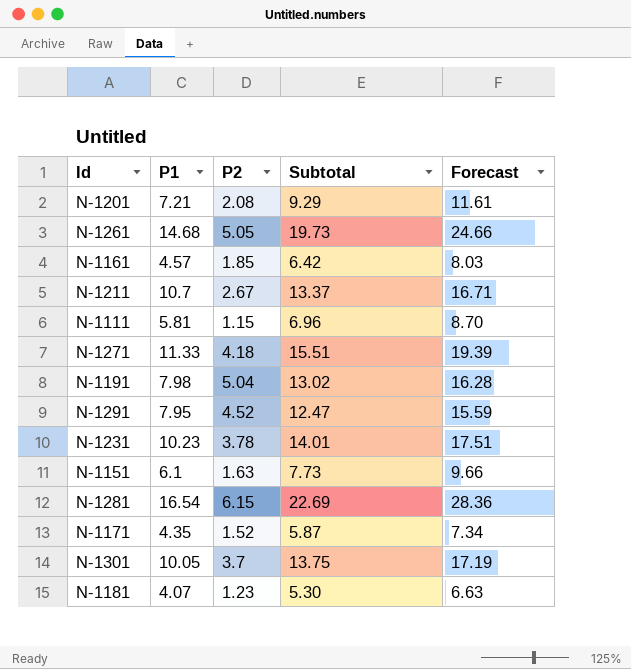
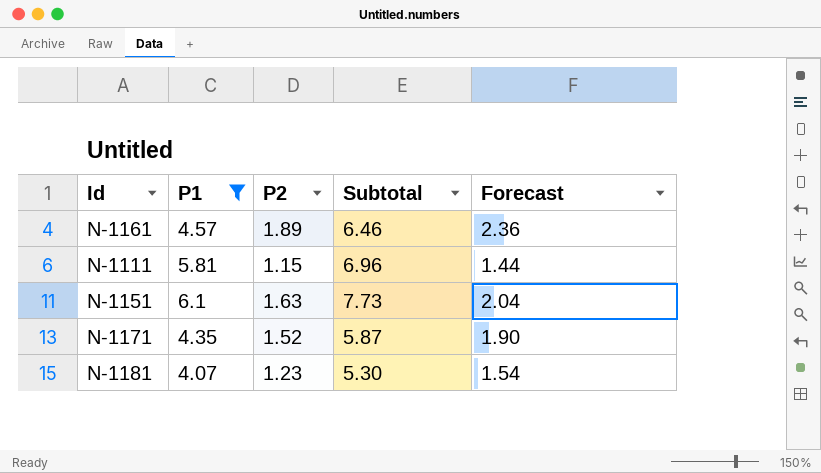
filter: none -> P1 <= 6.1
column Forecast | formula: [Subtotal] * 1.25 -> [P2] * 1.25
N-1161 | P2: 1.85 -> 1.89
N-1161 | Subtotal: 6.42 -> 6.46

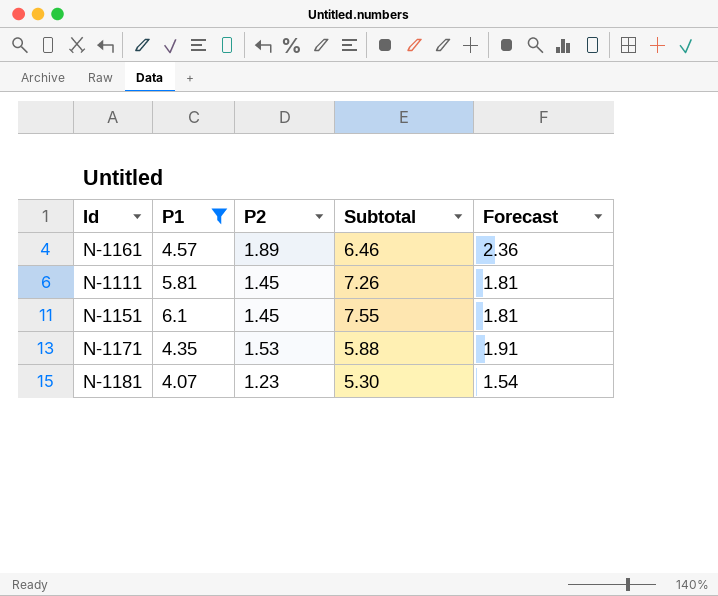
N-1111 | P2: 1.15 -> 1.45
N-1111 | Subtotal: 6.96 -> 7.26
N-1111 | Forecast: 1.44 -> 1.81
N-1151 | P2: 1.63 -> 1.45
N-1151 | Subtotal: 7.73 -> 7.55
N-1151 | Forecast: 2.04 -> 1.81
N-1171 | P2: 1.52 -> 1.53
N-1171 | Subtotal: 5.87 -> 5.88
N-1171 | Forecast: 1.90 -> 1.91

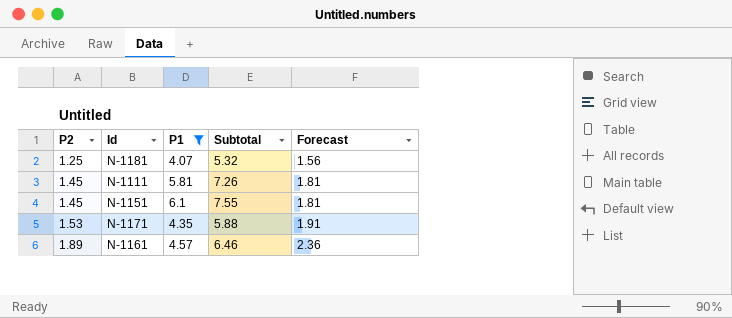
row order: none -> P2 ascending
column P2 | position: 3 -> 1
N-1181 | P2: 1.23 -> 1.25
N-1181 | Subtotal: 5.30 -> 5.32
N-1181 | Forecast: 1.54 -> 1.56

